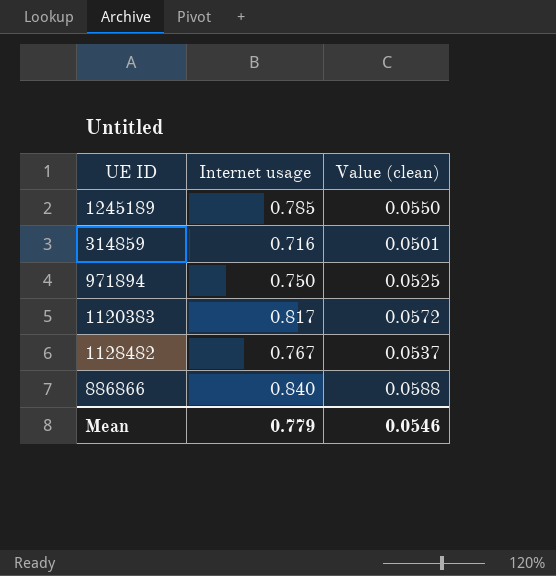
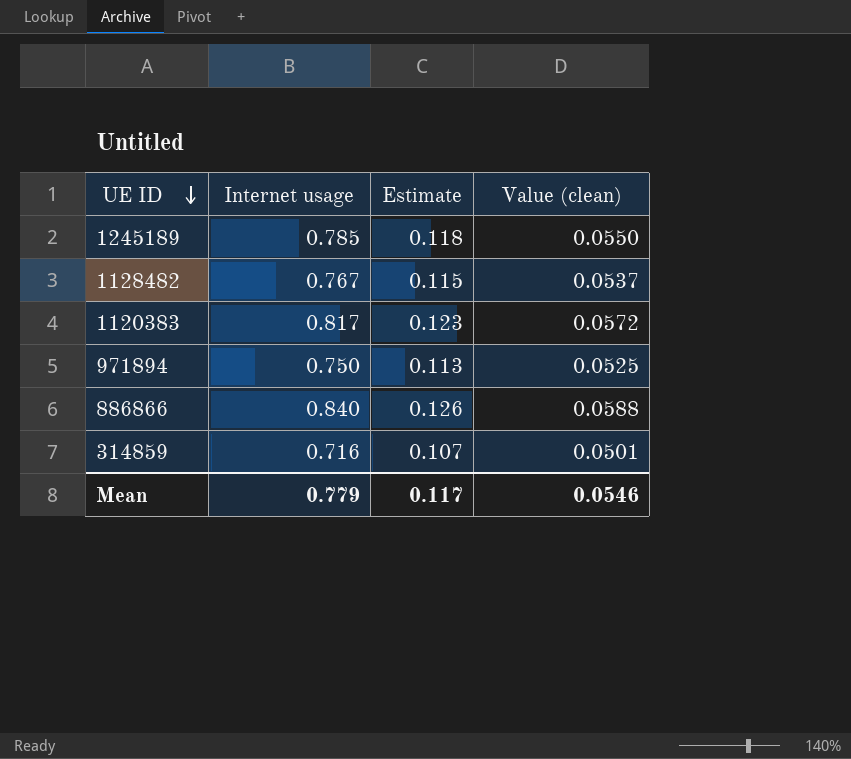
row order: none -> UE ID descending
column Estimate | formula: none -> [Internet usage] * 0.15

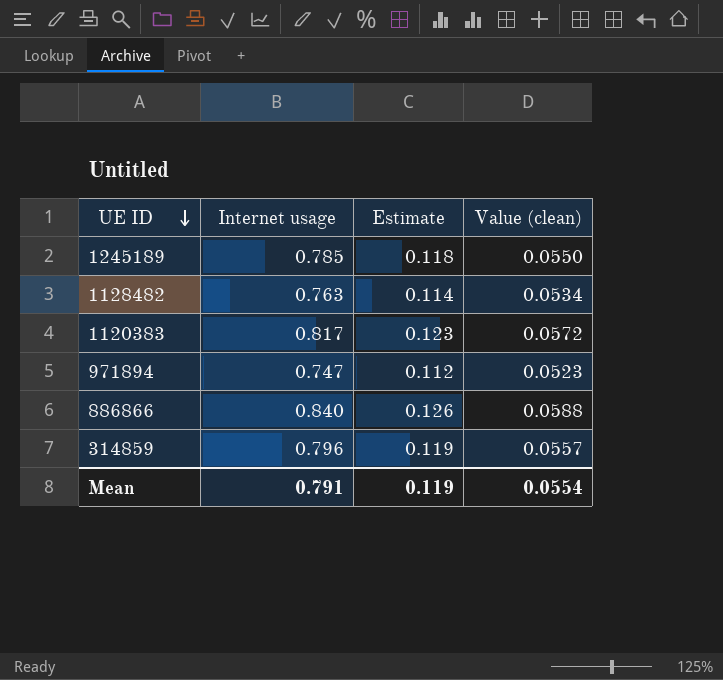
1128482 | Internet usage: 0.767 -> 0.763
1128482 | Estimate: 0.115 -> 0.114
1128482 | Value (clean): 0.0537 -> 0.0534
971894 | Internet usage: 0.750 -> 0.747
971894 | Estimate: 0.113 -> 0.112
971894 | Value (clean): 0.0525 -> 0.0523
314859 | Internet usage: 0.716 -> 0.796
314859 | Estimate: 0.107 -> 0.119
314859 | Value (clean): 0.0501 -> 0.0557
Mean | Internet usage: 0.779 -> 0.791
Mean | Estimate: 0.117 -> 0.119
Mean | Value (clean): 0.0546 -> 0.0554

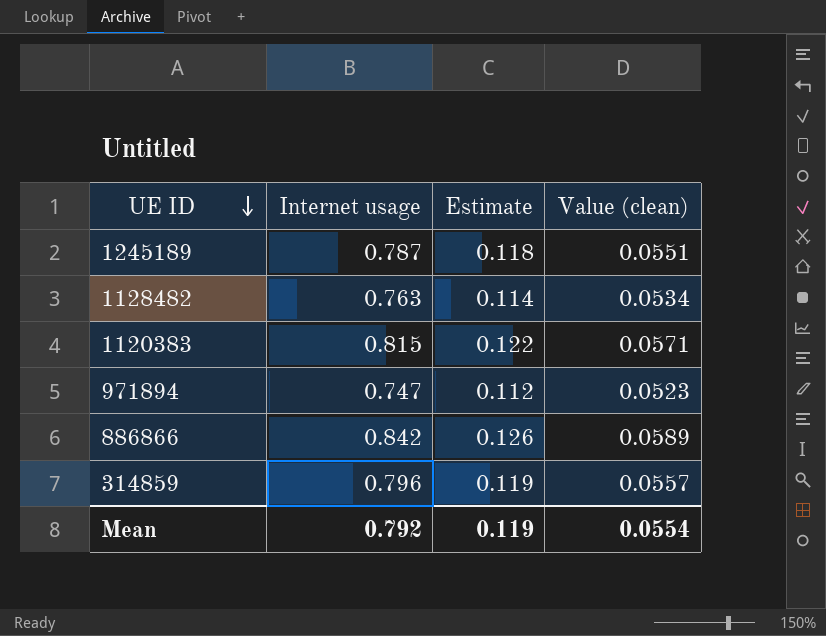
1245189 | Internet usage: 0.785 -> 0.787
1245189 | Value (clean): 0.0550 -> 0.0551
1120383 | Internet usage: 0.817 -> 0.815
1120383 | Estimate: 0.123 -> 0.122
1120383 | Value (clean): 0.0572 -> 0.0571
886866 | Internet usage: 0.840 -> 0.842
886866 | Value (clean): 0.0588 -> 0.0589
Mean | Internet usage: 0.791 -> 0.792

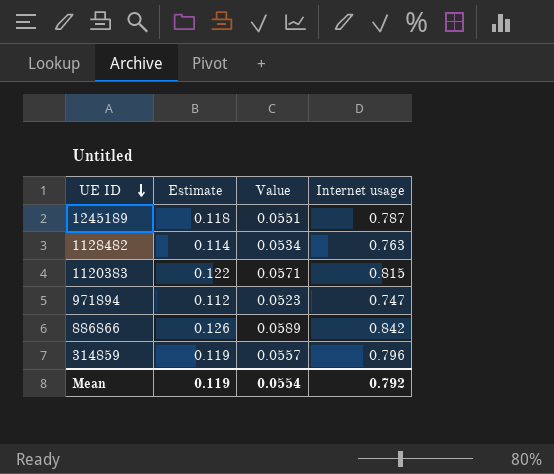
column name: Value (clean) -> Value
column Internet usage | position: 2 -> 4

